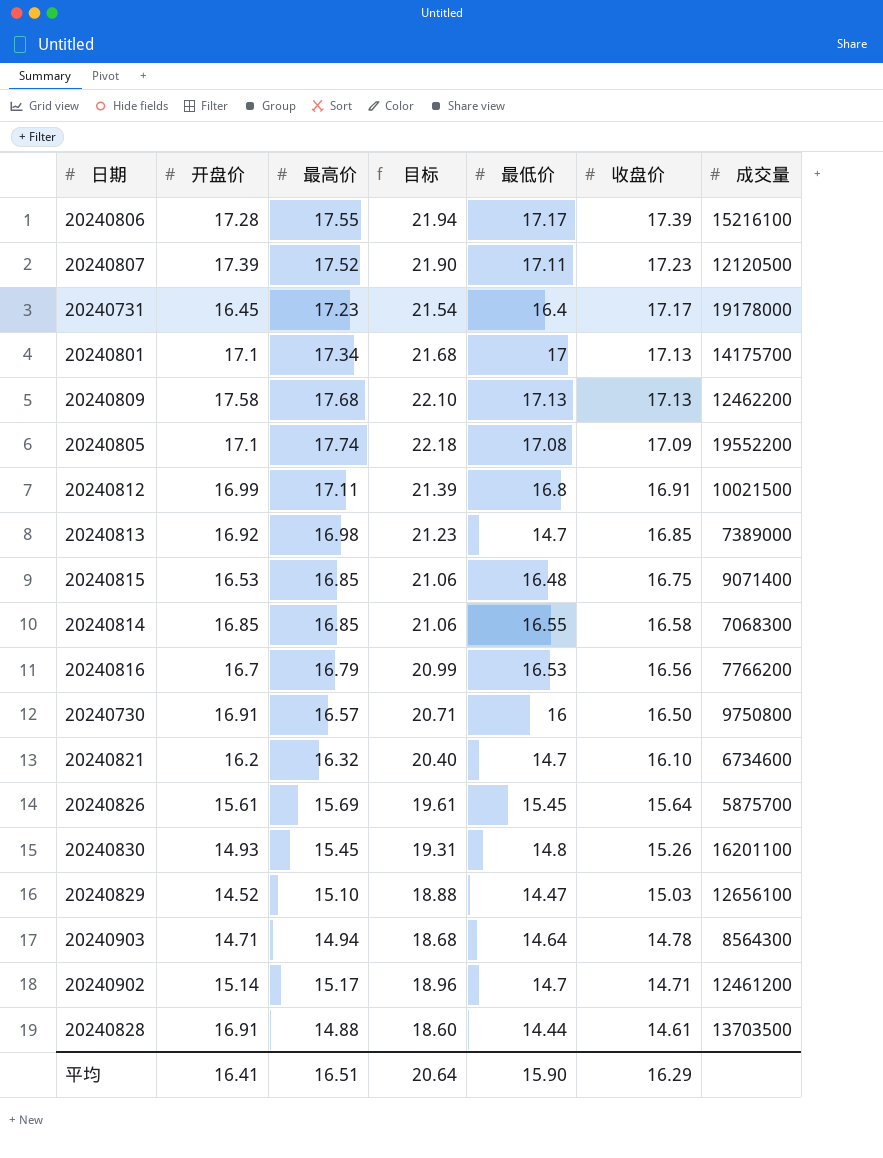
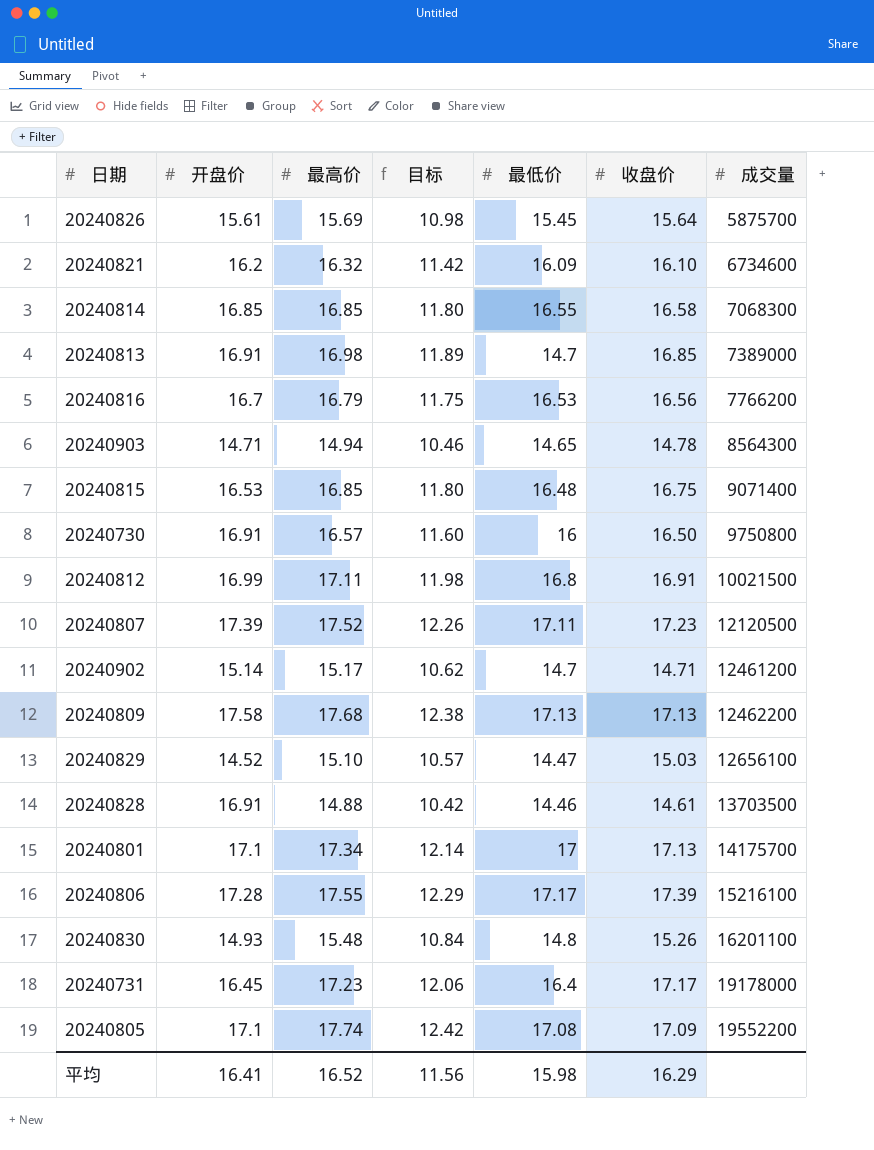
row order: 收盘价 descending -> 成交量 ascending
column 目标 | formula: [最高价] * 1.25 -> [最高价] * 0.7
20240821 | 最低价: 14.7 -> 16.09
20240813 | 开盘价: 16.92 -> 16.91
20240903 | 最低价: 14.64 -> 14.65
20240828 | 最低价: 14.44 -> 14.46
20240830 | 最高价: 15.45 -> 15.48
平均 | 最高价: 16.51 -> 16.52
平均 | 目标: 20.64 -> 11.56
平均 | 最低价: 15.90 -> 15.98

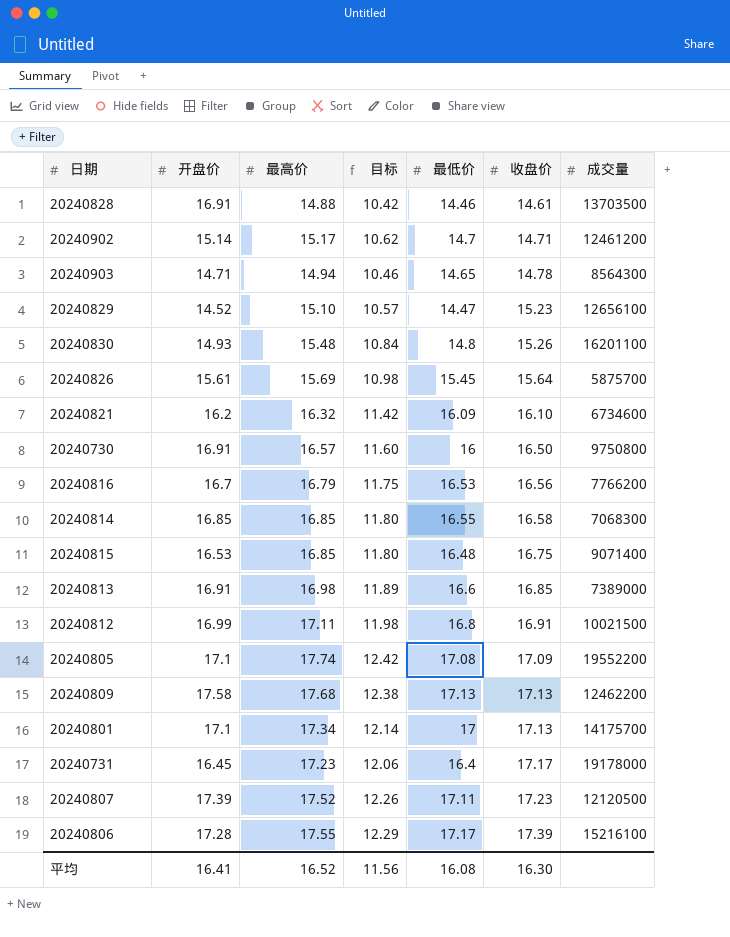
row order: 成交量 ascending -> 收盘价 ascending
20240829 | 收盘价: 15.03 -> 15.23
20240813 | 最低价: 14.7 -> 16.6
平均 | 最低价: 15.98 -> 16.08
平均 | 收盘价: 16.29 -> 16.30

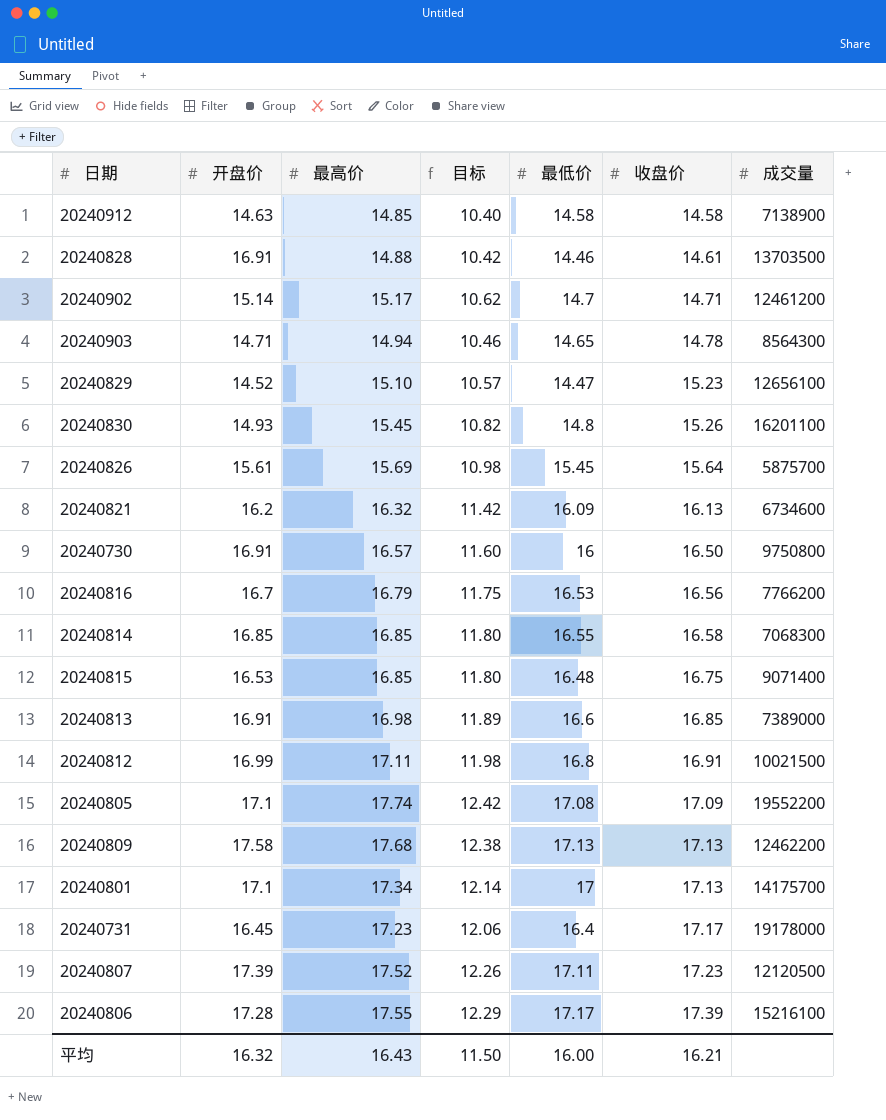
row 20240912: none -> 14.63 | 14.85 | 10.40 | 14.58 | 14.58 | 7138900
20240830 | 最高价: 15.48 -> 15.45
20240830 | 目标: 10.84 -> 10.82
20240821 | 收盘价: 16.10 -> 16.13
平均 | 开盘价: 16.41 -> 16.32
平均 | 最高价: 16.52 -> 16.43
平均 | 目标: 11.56 -> 11.50
平均 | 最低价: 16.08 -> 16.00
平均 | 收盘价: 16.30 -> 16.21

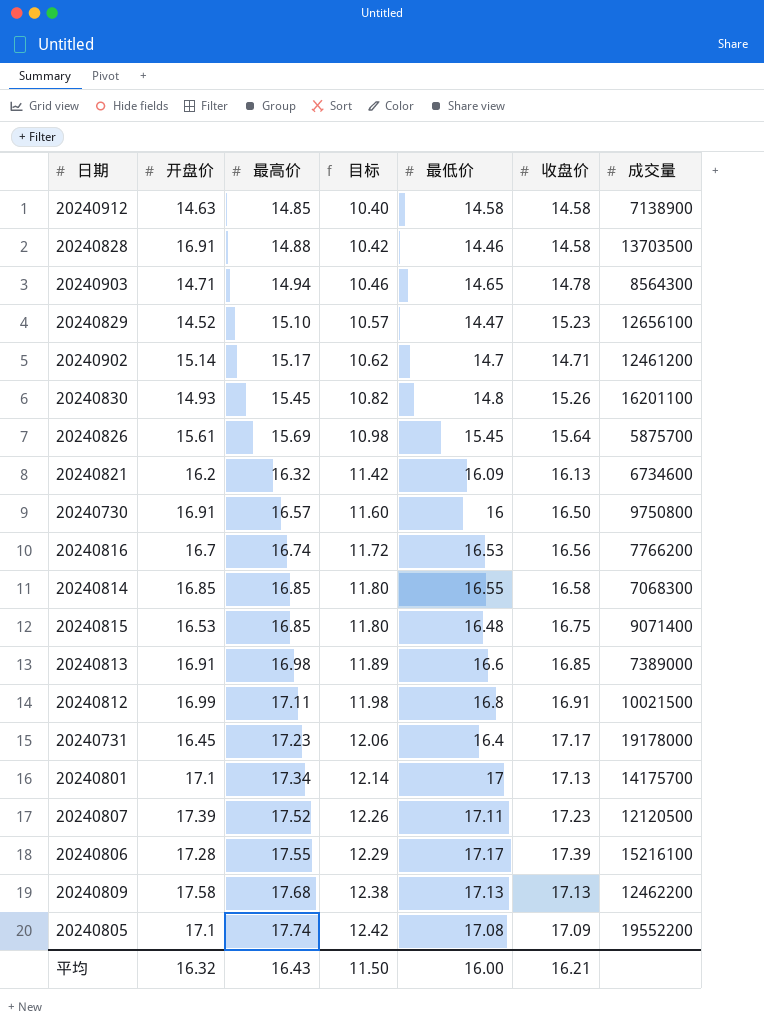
row order: 收盘价 ascending -> 最高价 ascending
20240828 | 收盘价: 14.61 -> 14.58
20240816 | 最高价: 16.79 -> 16.74
20240816 | 目标: 11.75 -> 11.72

